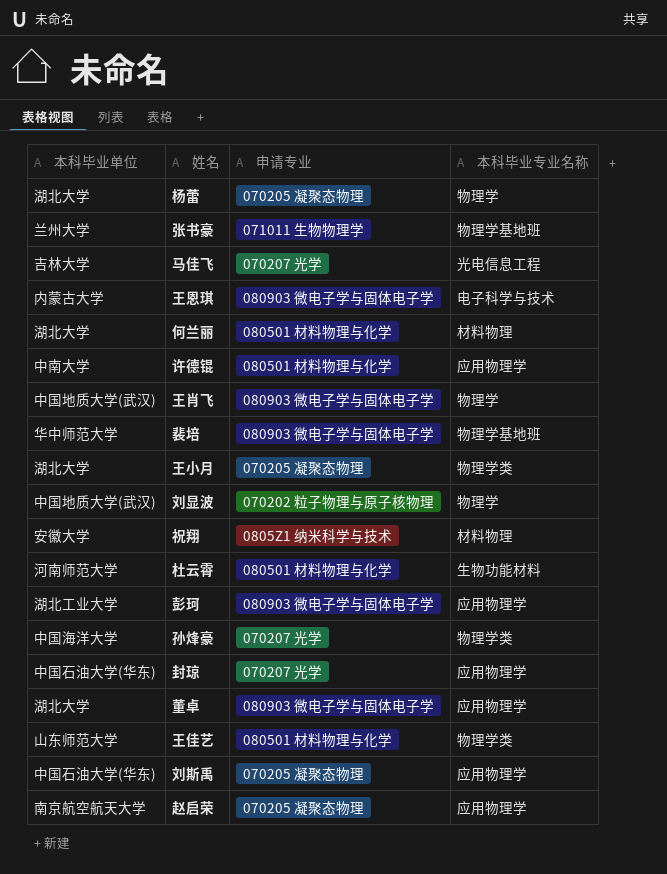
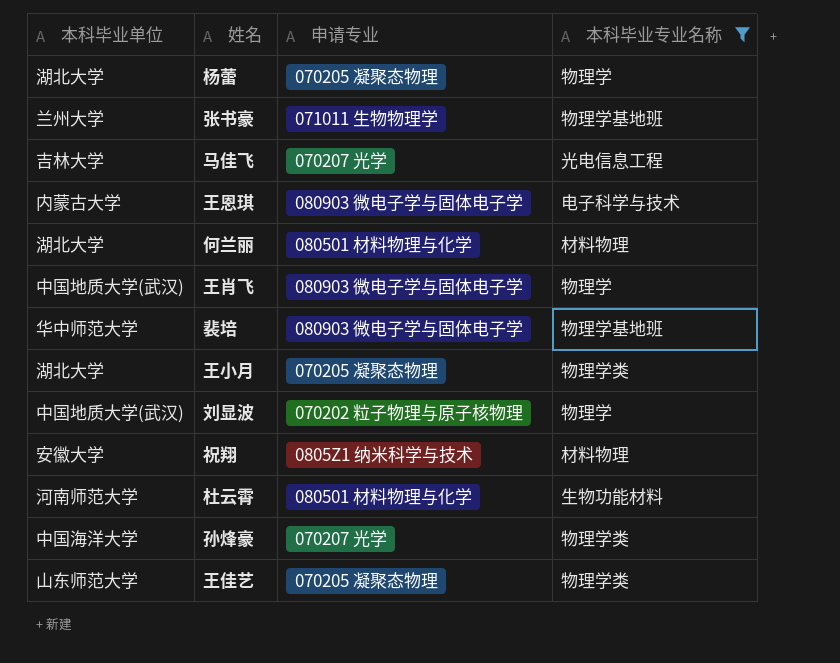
filter: none -> 本科毕业专业名称 != 应用物理学
王佳艺 | 申请专业: 080501 材料物理与化学 -> 070205 凝聚态物理

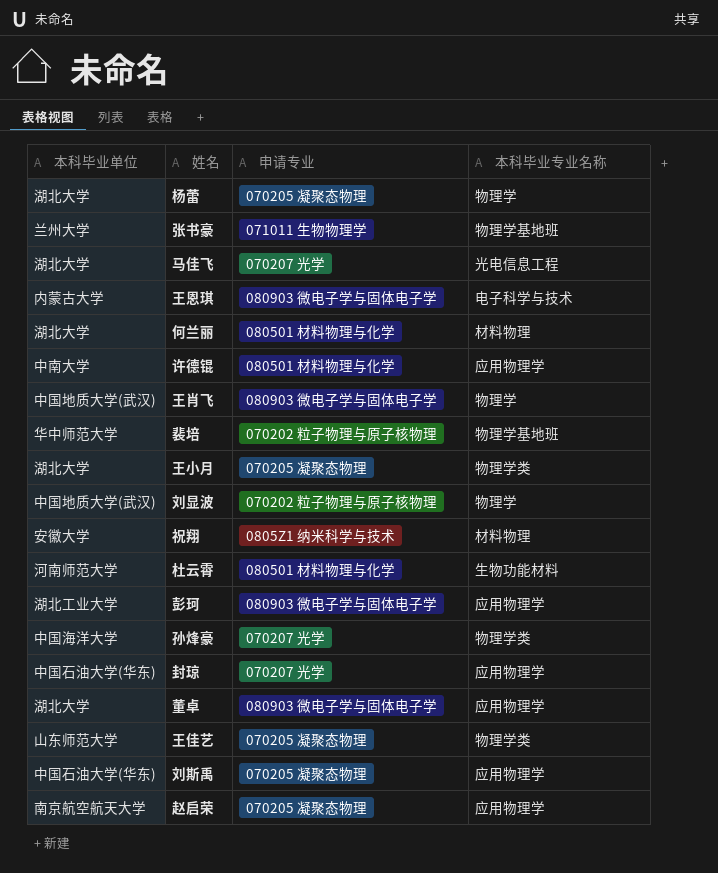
filter: 本科毕业专业名称 != 应用物理学 -> none
马佳飞 | 本科毕业单位: 吉林大学 -> 湖北大学
裴培 | 申请专业: 080903 微电子学与固体电子学 -> 070202 粒子物理与原子核物理

